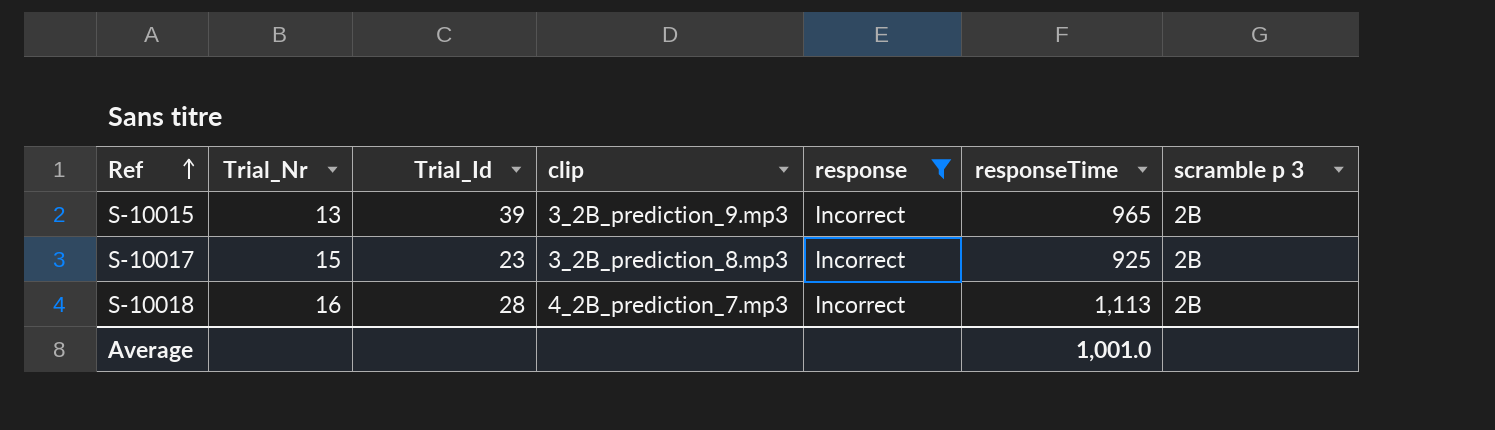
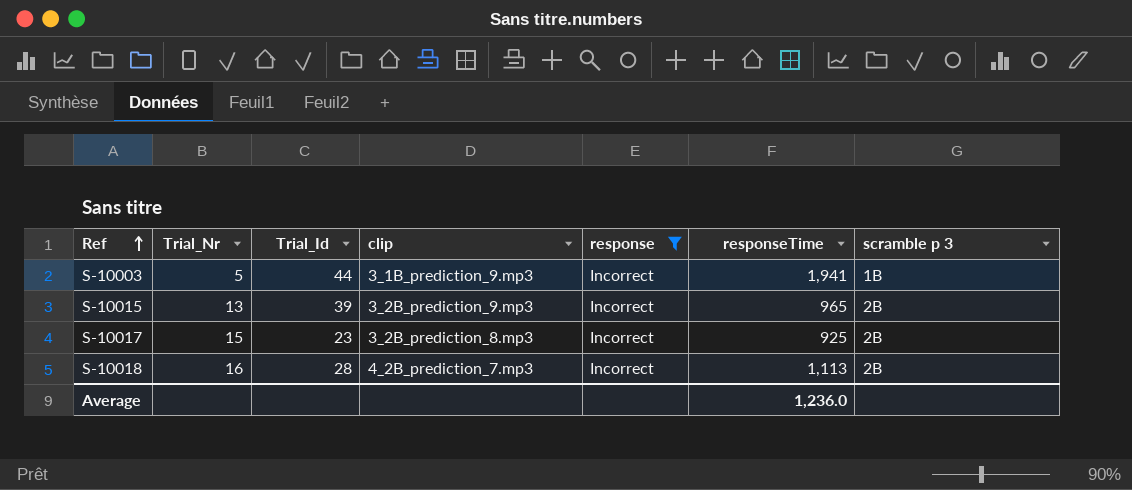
row S-10003: none -> 5 | 44 | 3_1B_prediction_9.mp3 | Incorrect | 1,941 | 1B
Average | responseTime: 1,001.0 -> 1,236.0

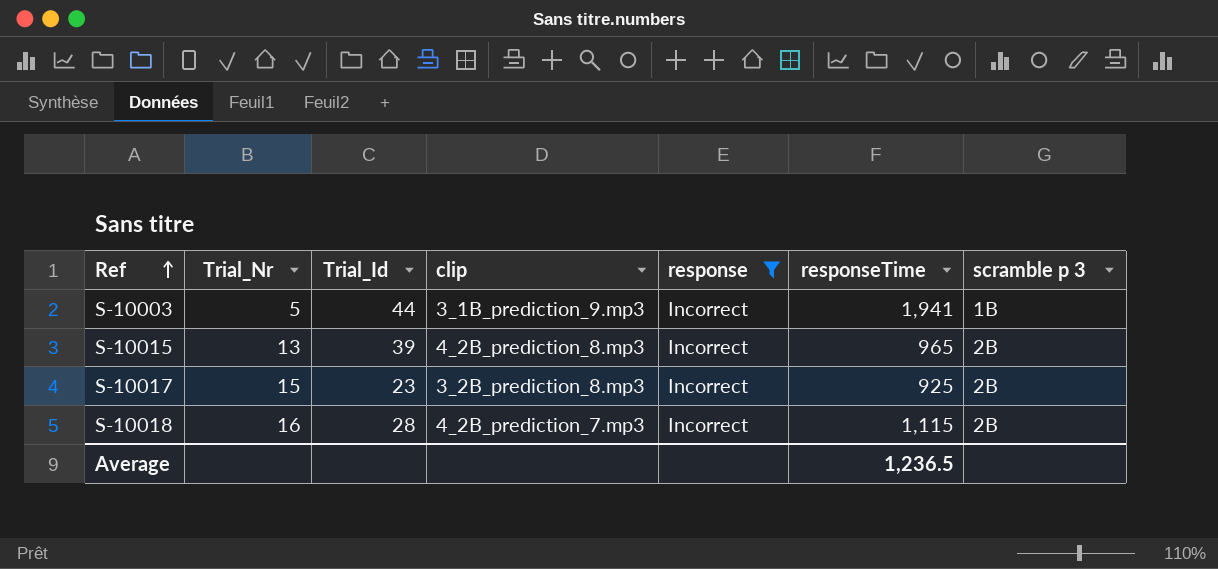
S-10015 | clip: 3_2B_prediction_9.mp3 -> 4_2B_prediction_8.mp3
S-10018 | responseTime: 1,113 -> 1,115
Average | responseTime: 1,236.0 -> 1,236.5

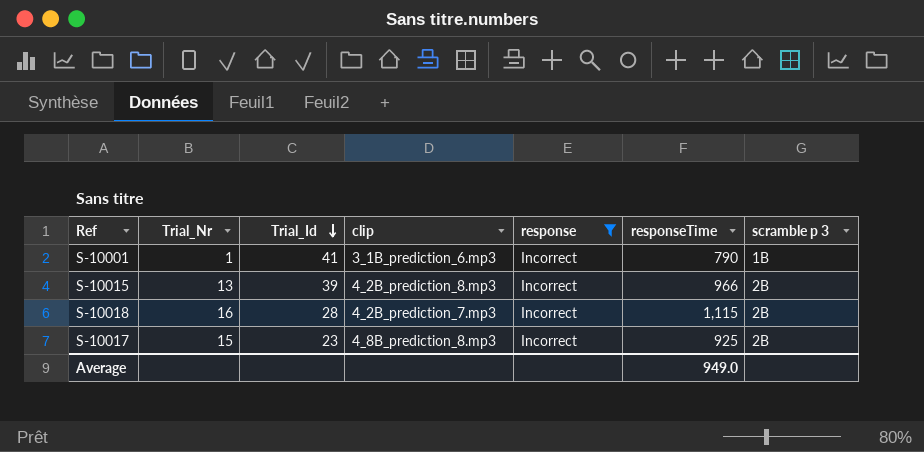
row order: Ref ascending -> Trial_Id descending
row S-10003: 5 | 44 | 3_1B_prediction_9.mp3 | Incorrect | 1,941 | 1B -> none
row S-10001: none -> 1 | 41 | 3_1B_prediction_6.mp3 | Incorrect | 790 | 1B
S-10015 | responseTime: 965 -> 966
S-10017 | clip: 3_2B_prediction_8.mp3 -> 4_8B_prediction_8.mp3
Average | responseTime: 1,236.5 -> 949.0

